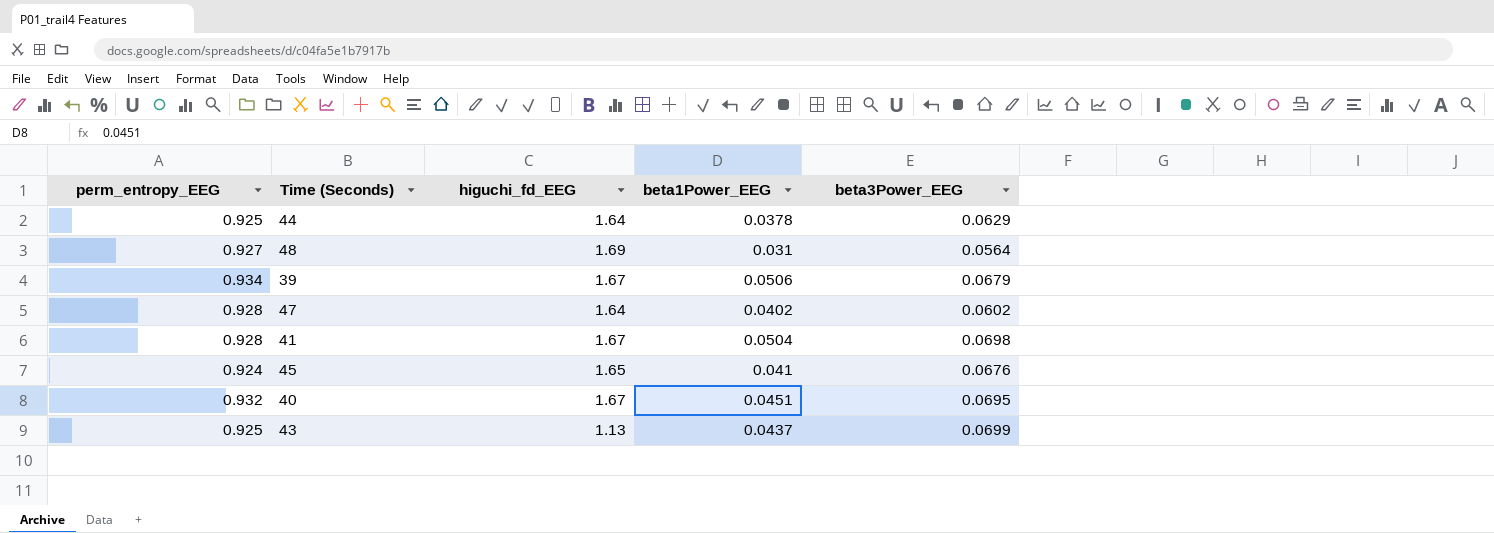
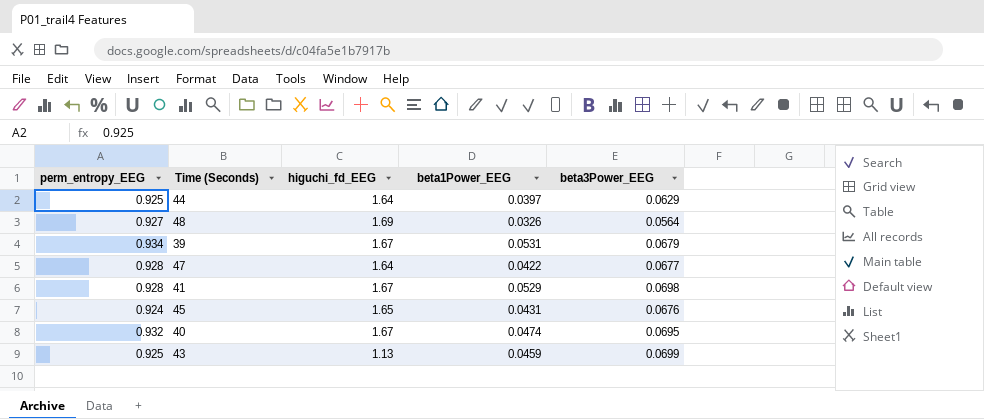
44 | beta1Power_EEG: 0.0378 -> 0.0397
48 | beta1Power_EEG: 0.031 -> 0.0326
39 | beta1Power_EEG: 0.0506 -> 0.0531
47 | beta1Power_EEG: 0.0402 -> 0.0422
47 | beta3Power_EEG: 0.0602 -> 0.0677
41 | beta1Power_EEG: 0.0504 -> 0.0529
45 | beta1Power_EEG: 0.041 -> 0.0431
40 | beta1Power_EEG: 0.0451 -> 0.0474
43 | beta1Power_EEG: 0.0437 -> 0.0459

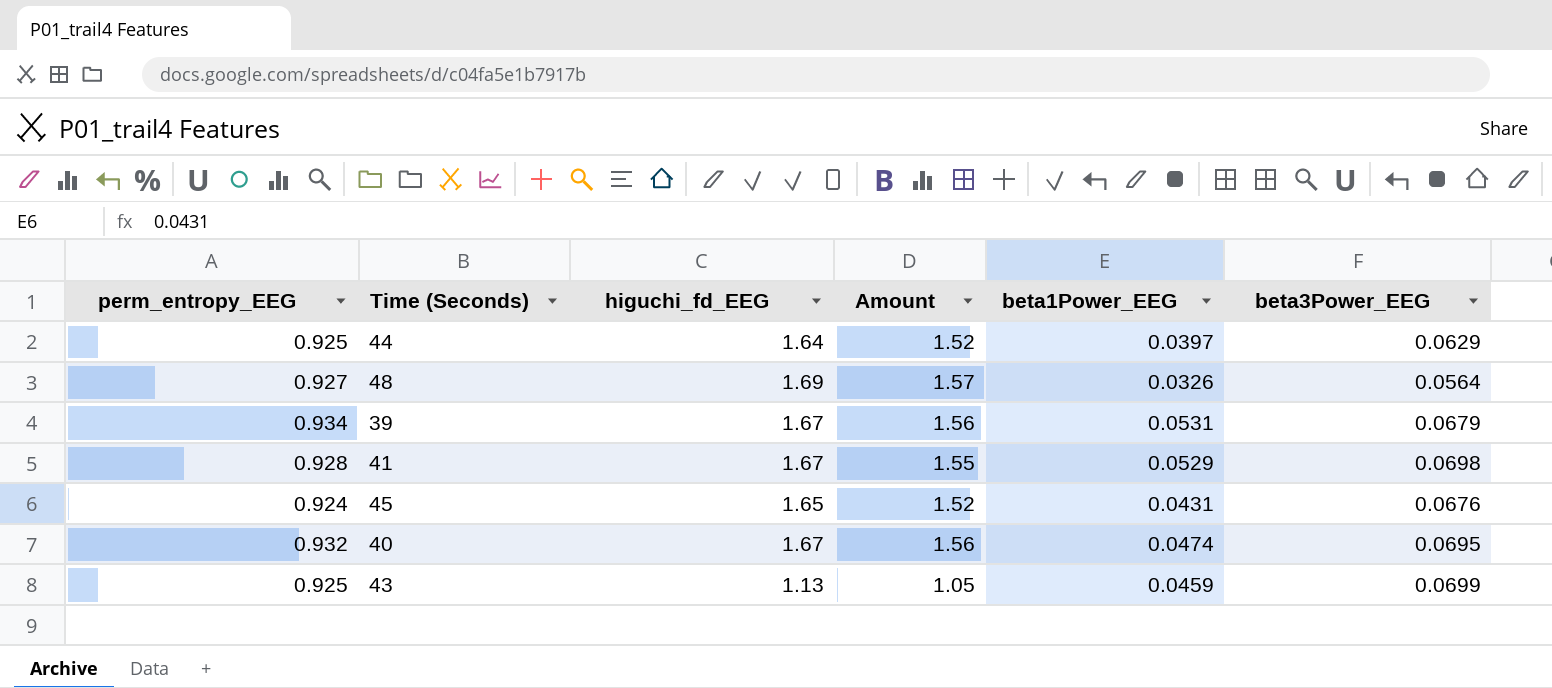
column Amount | formula: none -> [perm_entropy_EEG] * [higuchi_fd_EEG]
row 47: 0.928 | 1.64 | 0.0422 | 0.0677 -> none

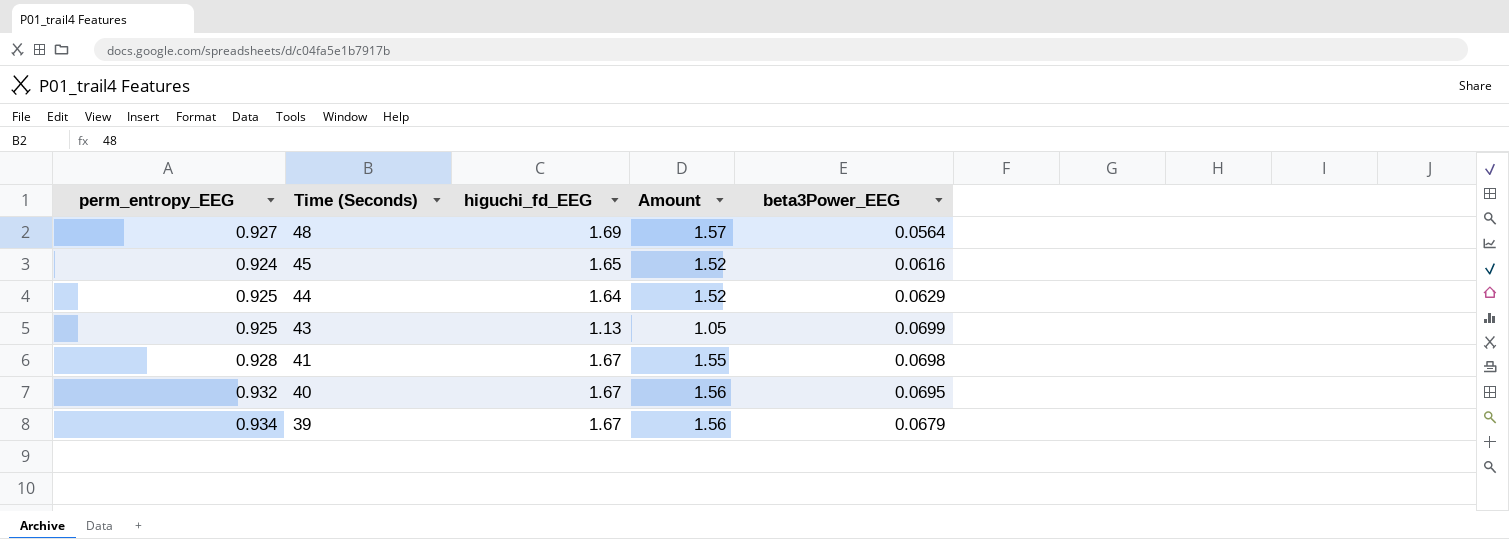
row order: none -> Time (Seconds) descending
column beta1Power_EEG | position: 5 -> none
45 | beta3Power_EEG: 0.0676 -> 0.0616

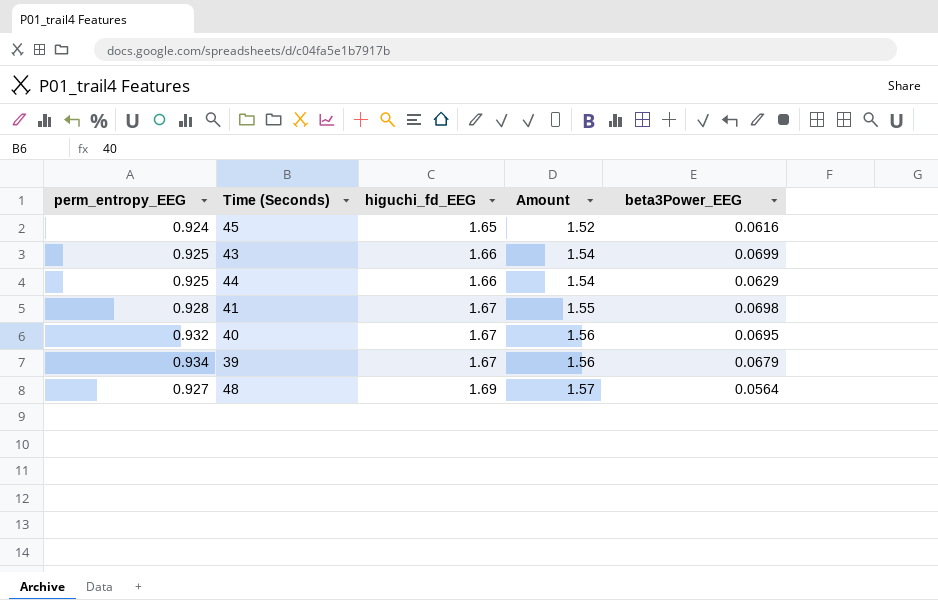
row order: Time (Seconds) descending -> higuchi_fd_EEG ascending
43 | higuchi_fd_EEG: 1.13 -> 1.66
43 | Amount: 1.05 -> 1.54
44 | higuchi_fd_EEG: 1.64 -> 1.66
44 | Amount: 1.52 -> 1.54

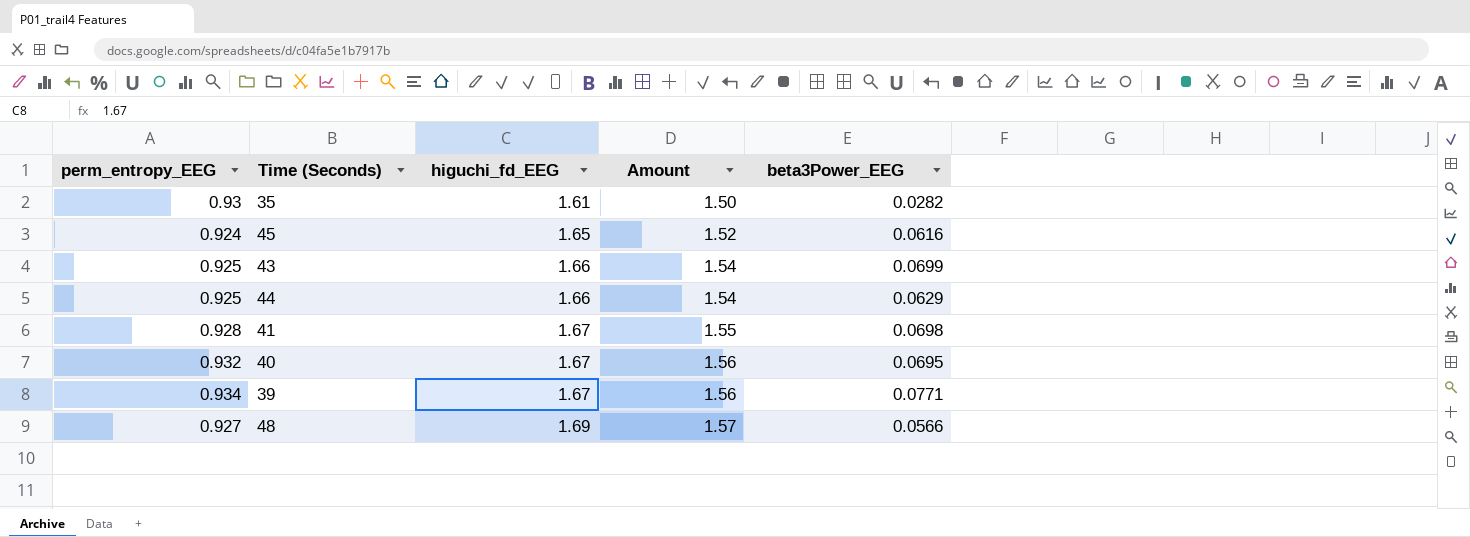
row 35: none -> 0.93 | 1.61 | 1.50 | 0.0282
39 | beta3Power_EEG: 0.0679 -> 0.0771
48 | beta3Power_EEG: 0.0564 -> 0.0566

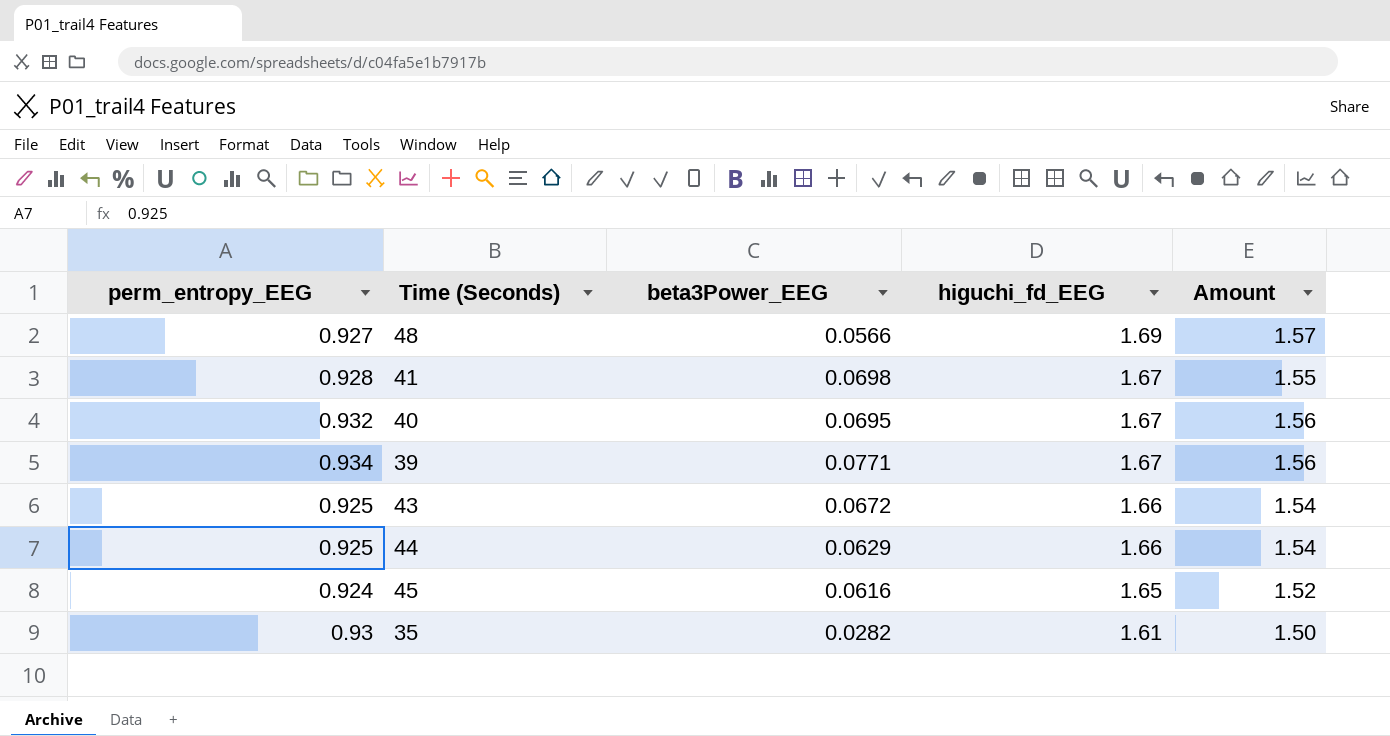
row order: higuchi_fd_EEG ascending -> higuchi_fd_EEG descending
column beta3Power_EEG | position: 5 -> 3
43 | beta3Power_EEG: 0.0699 -> 0.0672

